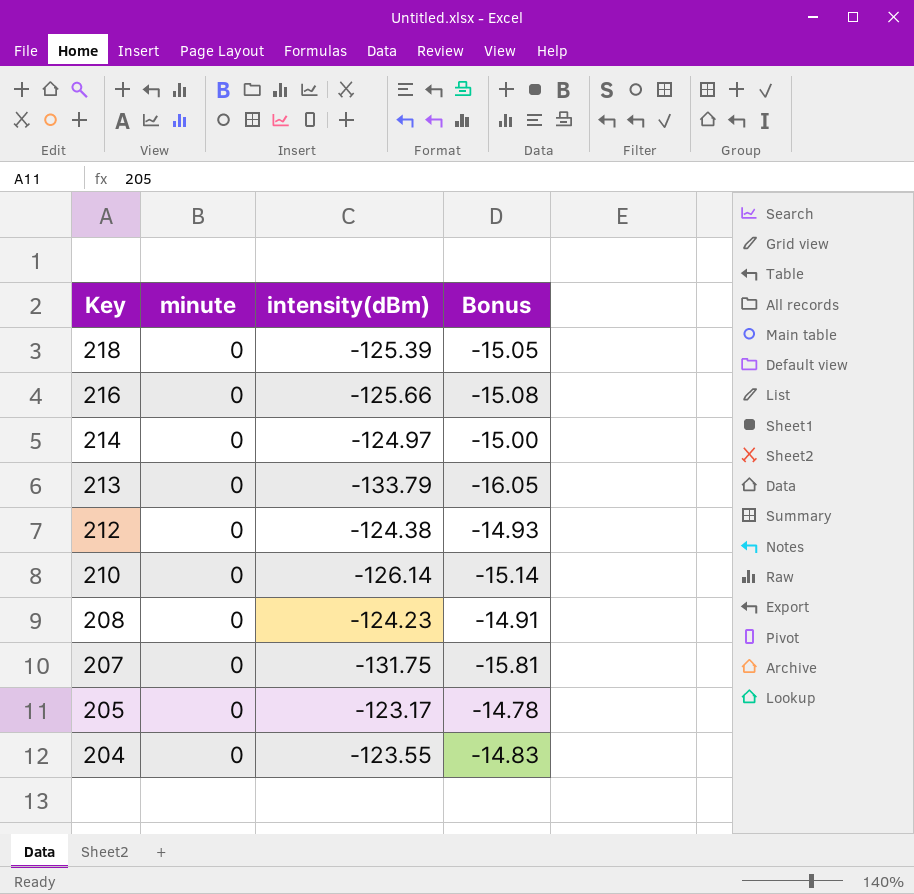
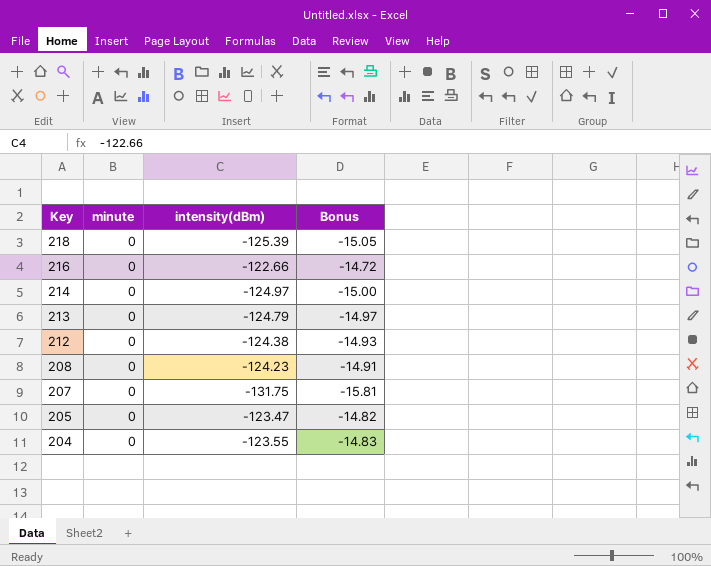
row 210: 0 | -126.14 | -15.14 -> none
216 | intensity(dBm): -125.66 -> -122.66
216 | Bonus: -15.08 -> -14.72
213 | intensity(dBm): -133.79 -> -124.79
213 | Bonus: -16.05 -> -14.97
205 | intensity(dBm): -123.17 -> -123.47
205 | Bonus: -14.78 -> -14.82

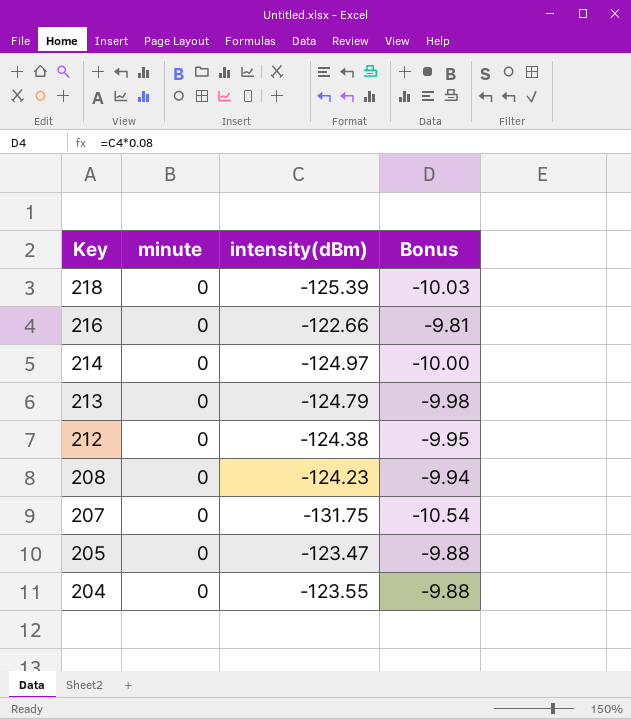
column Bonus | formula: [intensity(dBm)] * 0.12 -> [intensity(dBm)] * 0.08

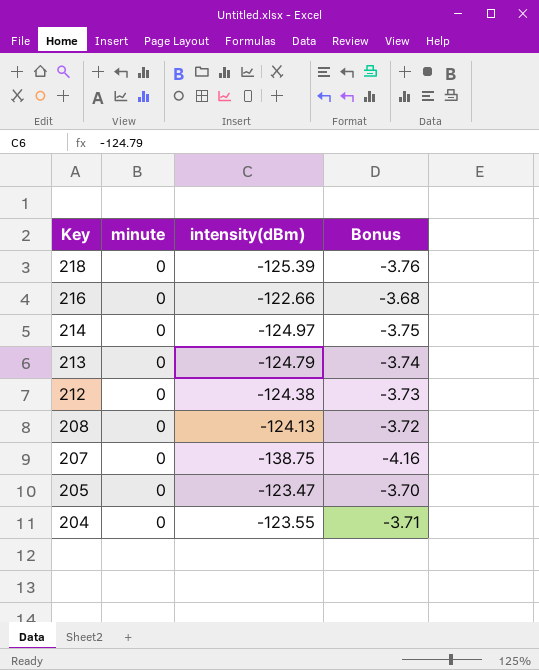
column Bonus | formula: [intensity(dBm)] * 0.08 -> [intensity(dBm)] * 0.03
208 | intensity(dBm): -124.23 -> -124.13
207 | intensity(dBm): -131.75 -> -138.75

